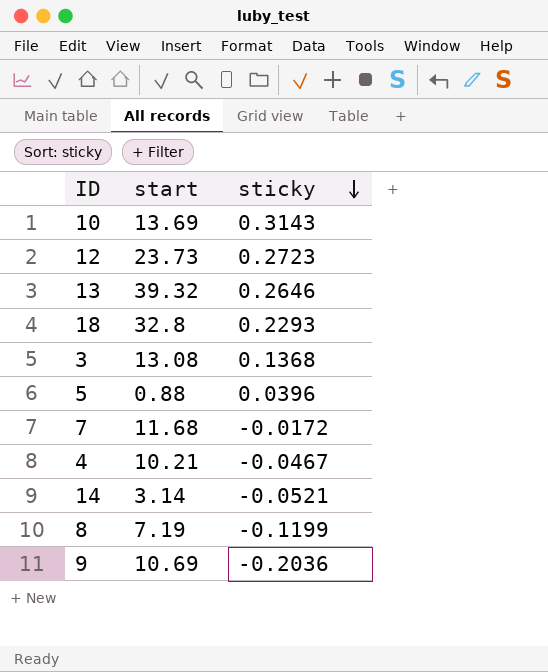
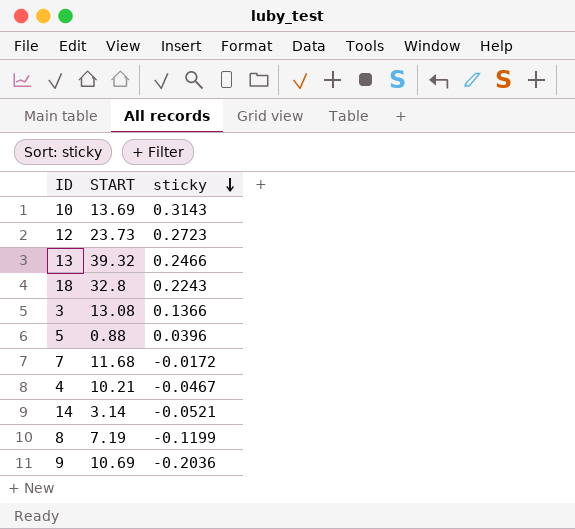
column name: start -> START
13 | sticky: 0.2646 -> 0.2466
18 | sticky: 0.2293 -> 0.2243
3 | sticky: 0.1368 -> 0.1366

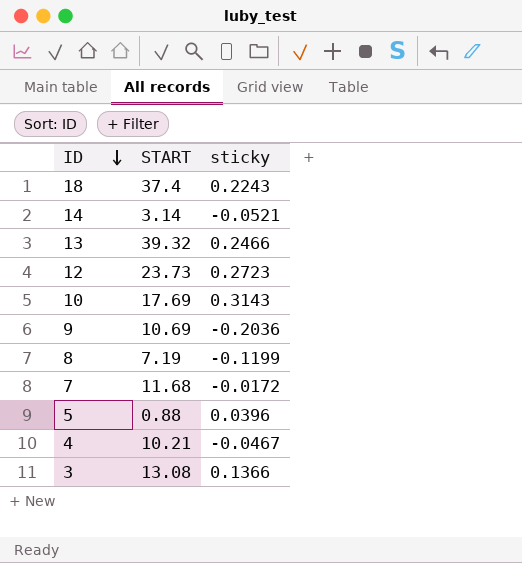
row order: sticky descending -> ID descending
18 | START: 32.8 -> 37.4
10 | START: 13.69 -> 17.69

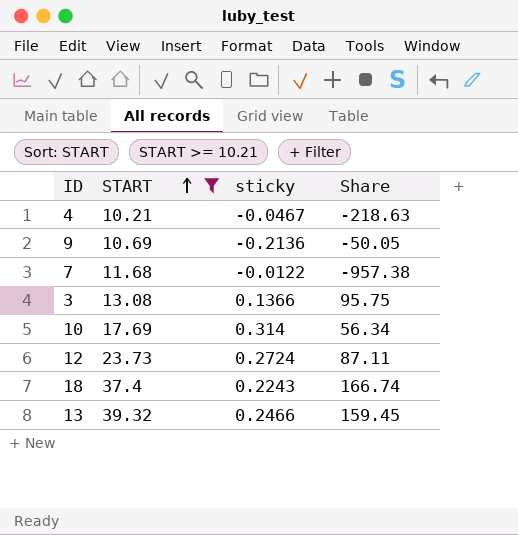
filter: none -> START >= 10.21
row order: ID descending -> START ascending
column Share | formula: none -> [START] / [sticky]
9 | sticky: -0.2036 -> -0.2136
7 | sticky: -0.0172 -> -0.0122
10 | sticky: 0.3143 -> 0.314
12 | sticky: 0.2723 -> 0.2724

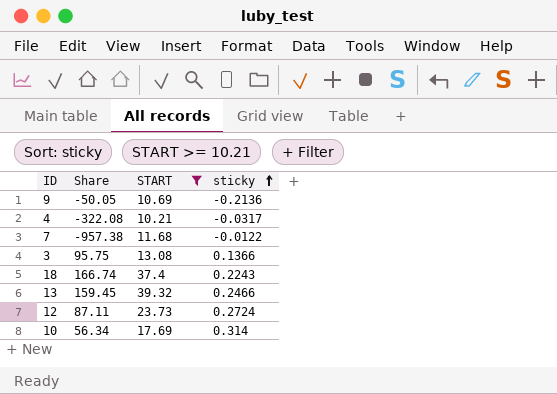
row order: START ascending -> sticky ascending
column Share | position: 4 -> 2
4 | Share: -218.63 -> -322.08
4 | sticky: -0.0467 -> -0.0317

